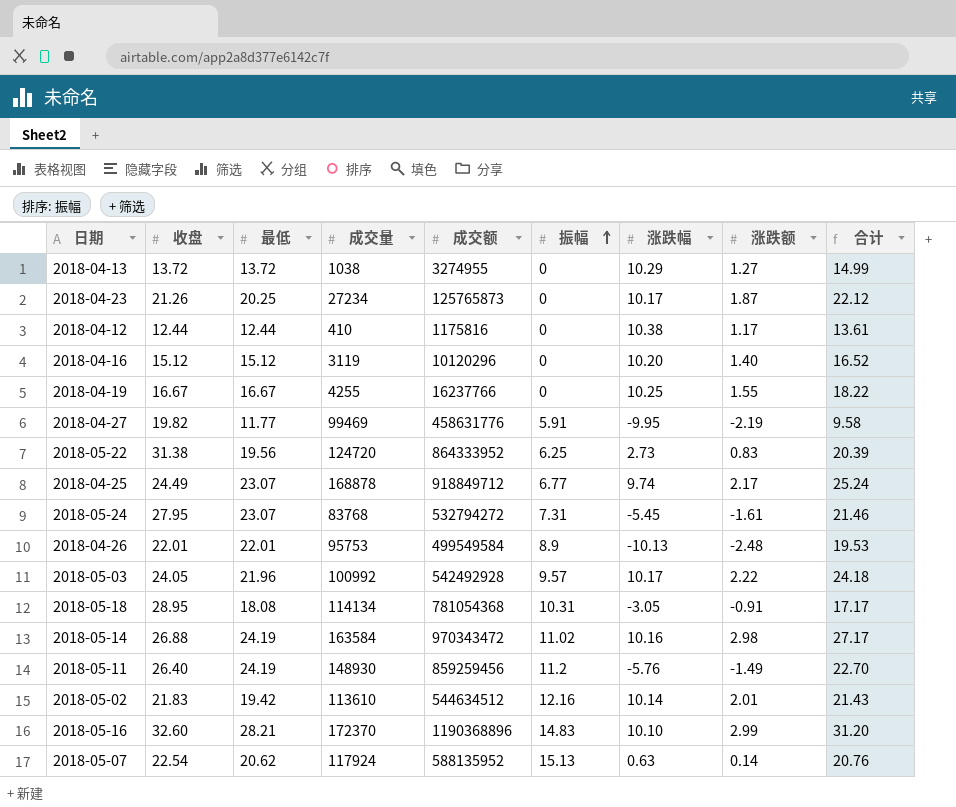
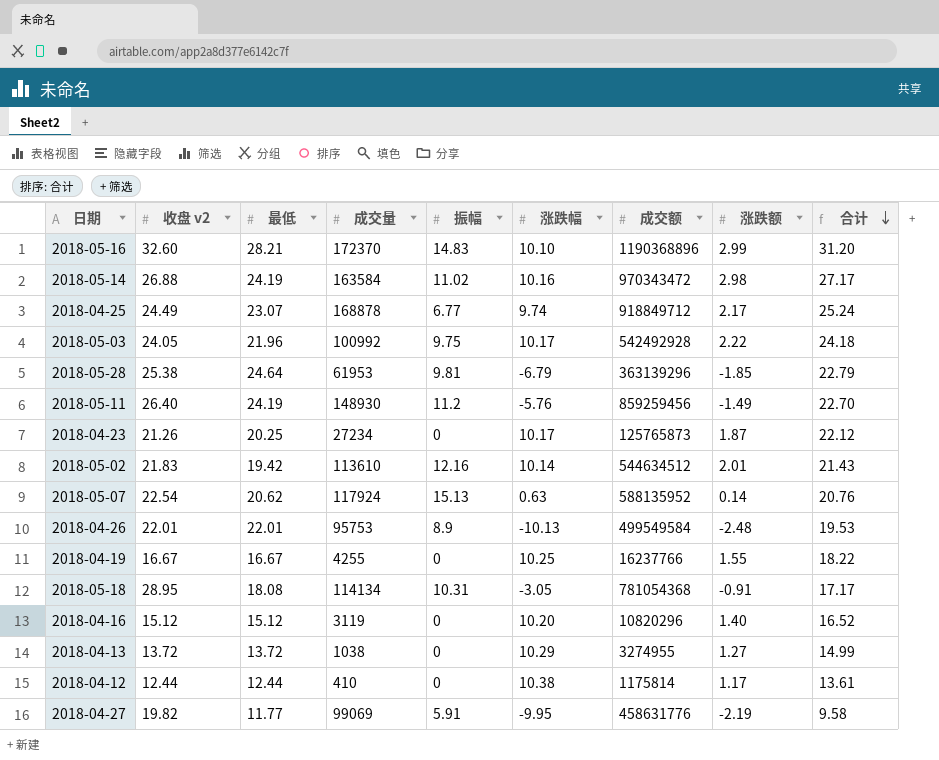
row order: 振幅 ascending -> 合计 descending
column name: 收盘 -> 收盘 v2
column 成交额 | position: 5 -> 7
row 2018-05-22: 31.38 | 19.56 | 124720 | 864333952 | 6.25 | 2.73 | 0.83 | 20.39 -> none
row 2018-05-24: 27.95 | 23.07 | 83768 | 532794272 | 7.31 | -5.45 | -1.61 | 21.46 -> none
2018-05-03 | 振幅: 9.57 -> 9.75
row 2018-05-28: none -> 25.38 | 24.64 | 61953 | 9.81 | -6.79 | 363139296 | -1.85 | 22.79
2018-04-16 | 成交额: 10120296 -> 10820296
2018-04-12 | 成交额: 1175816 -> 1175814
2018-04-27 | 成交量: 99469 -> 99069

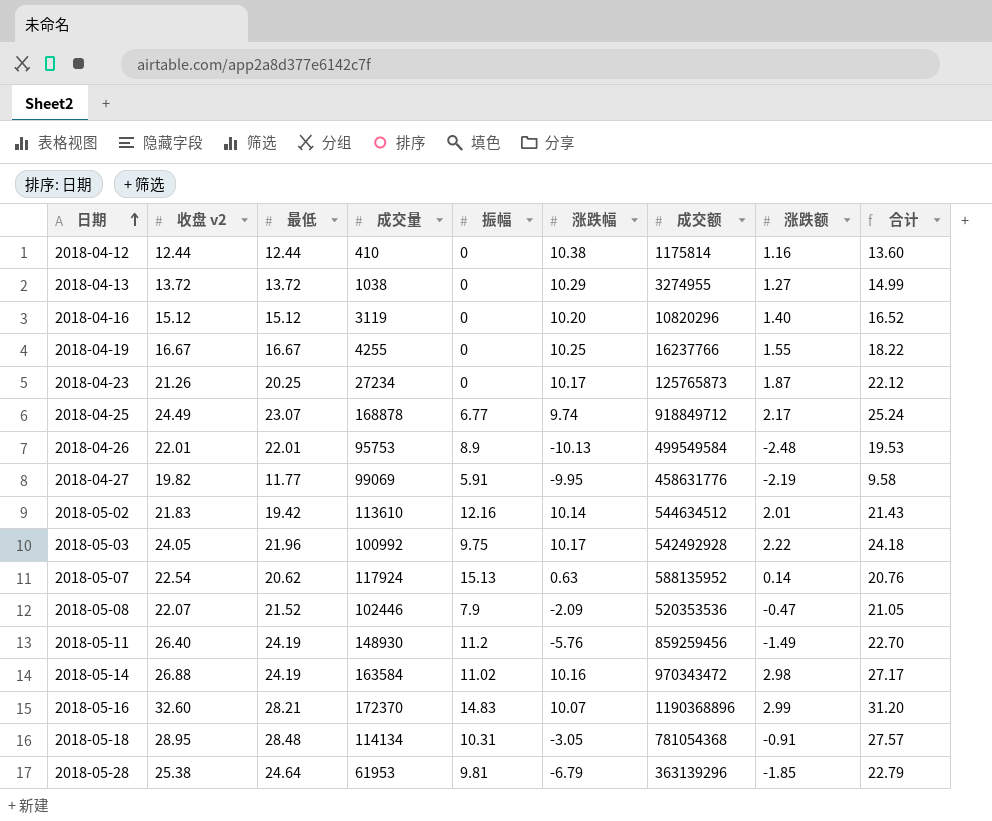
row order: 合计 descending -> 日期 ascending
2018-04-12 | 涨跌额: 1.17 -> 1.16
2018-04-12 | 合计: 13.61 -> 13.60
row 2018-05-08: none -> 22.07 | 21.52 | 102446 | 7.9 | -2.09 | 520353536 | -0.47 | 21.05
2018-05-16 | 涨跌幅: 10.10 -> 10.07
2018-05-18 | 最低: 18.08 -> 28.48
2018-05-18 | 合计: 17.17 -> 27.57

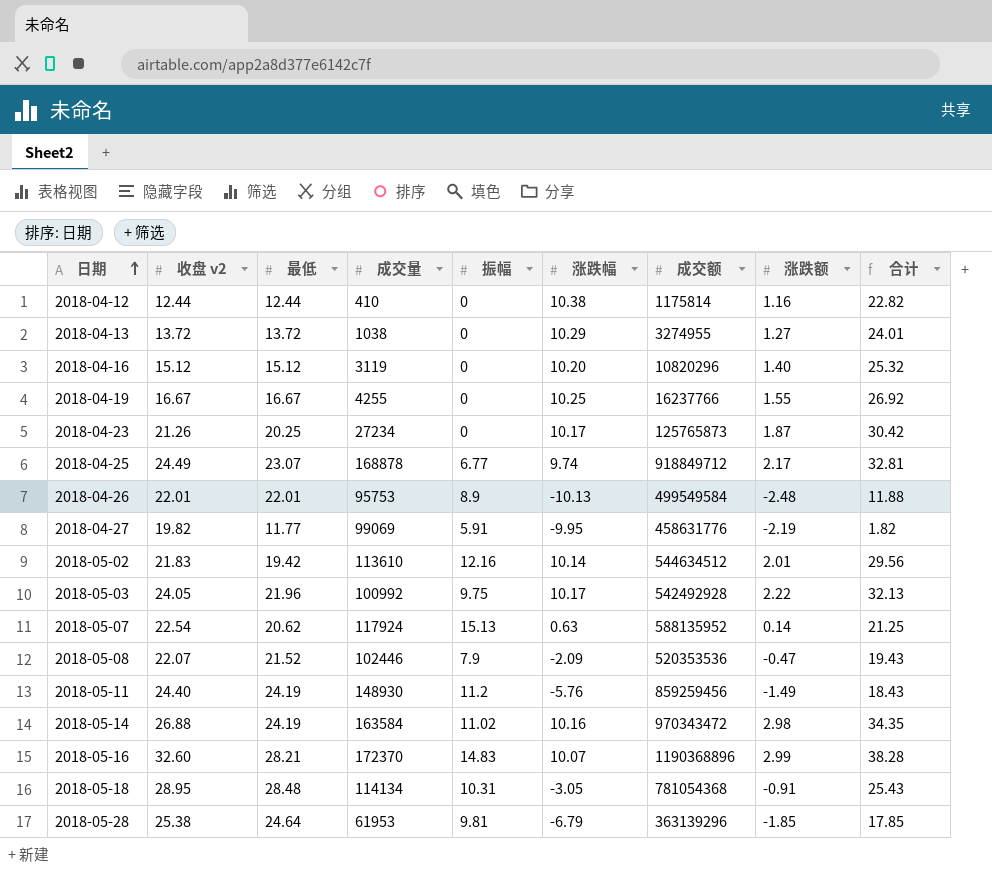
column 合计 | formula: [最低] + [涨跌额] -> [最低] + [涨跌幅]
2018-05-11 | 收盘 v2: 26.40 -> 24.40

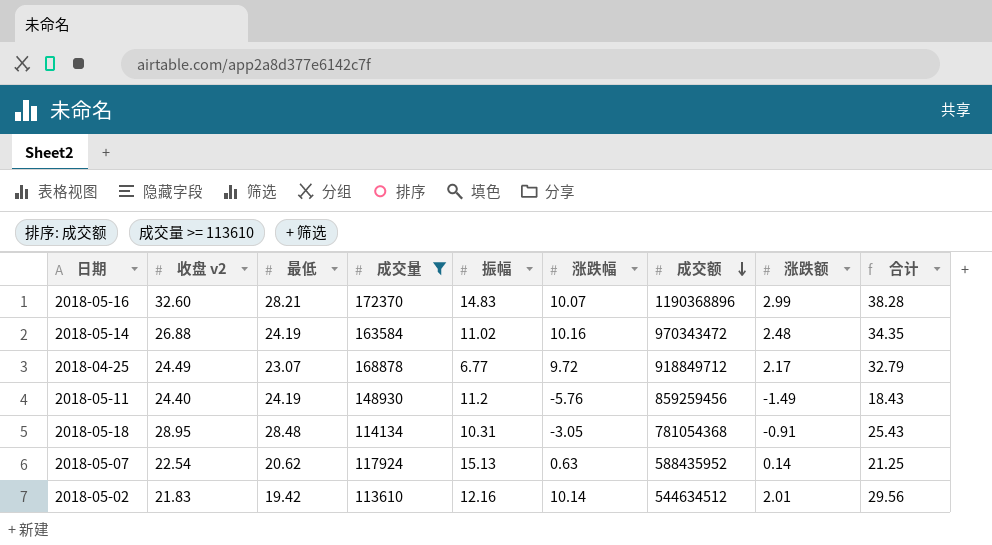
filter: none -> 成交量 >= 113610
row order: 日期 ascending -> 成交额 descending
2018-05-14 | 涨跌额: 2.98 -> 2.48
2018-04-25 | 涨跌幅: 9.74 -> 9.72
2018-04-25 | 合计: 32.81 -> 32.79
2018-05-07 | 成交额: 588135952 -> 588435952

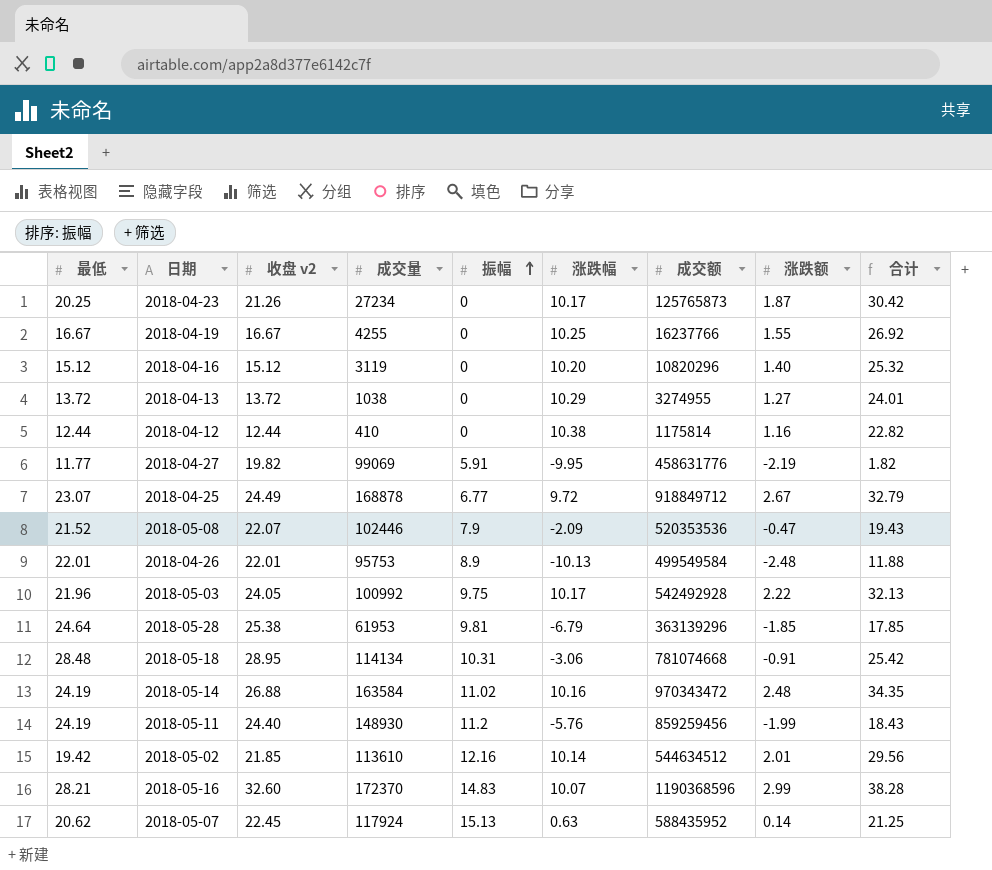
filter: 成交量 >= 113610 -> none
row order: 成交额 descending -> 振幅 ascending
column 最低 | position: 3 -> 1
2018-04-25 | 涨跌额: 2.17 -> 2.67
2018-05-18 | 涨跌幅: -3.05 -> -3.06
2018-05-18 | 成交额: 781054368 -> 781074668
2018-05-18 | 合计: 25.43 -> 25.42
2018-05-11 | 涨跌额: -1.49 -> -1.99
2018-05-02 | 收盘 v2: 21.83 -> 21.85
2018-05-16 | 成交额: 1190368896 -> 1190368596
2018-05-07 | 收盘 v2: 22.54 -> 22.45

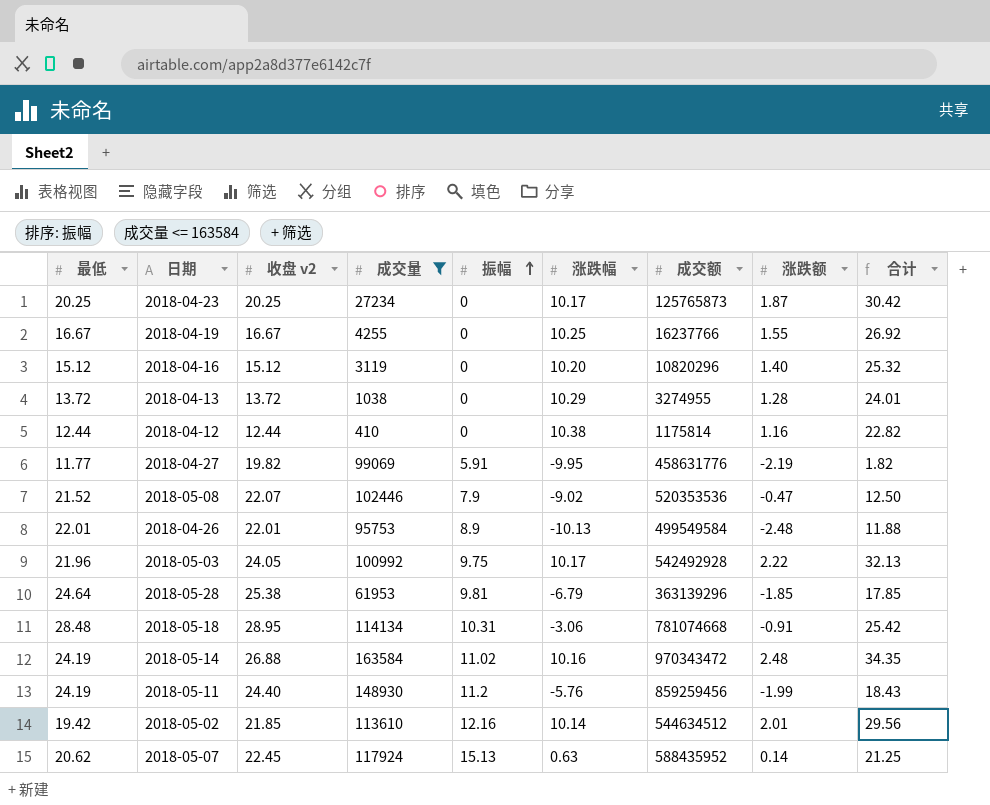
filter: none -> 成交量 <= 163584
2018-04-23 | 收盘 v2: 21.26 -> 20.25
2018-04-13 | 涨跌额: 1.27 -> 1.28
2018-05-08 | 涨跌幅: -2.09 -> -9.02
2018-05-08 | 合计: 19.43 -> 12.50

